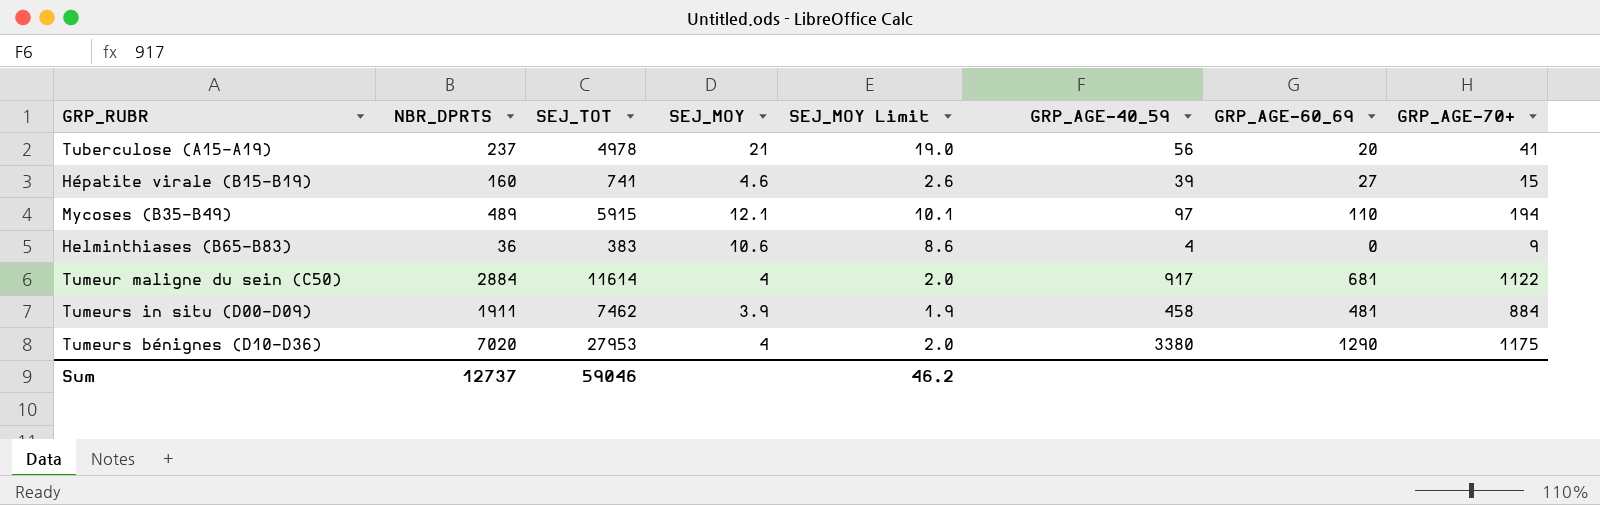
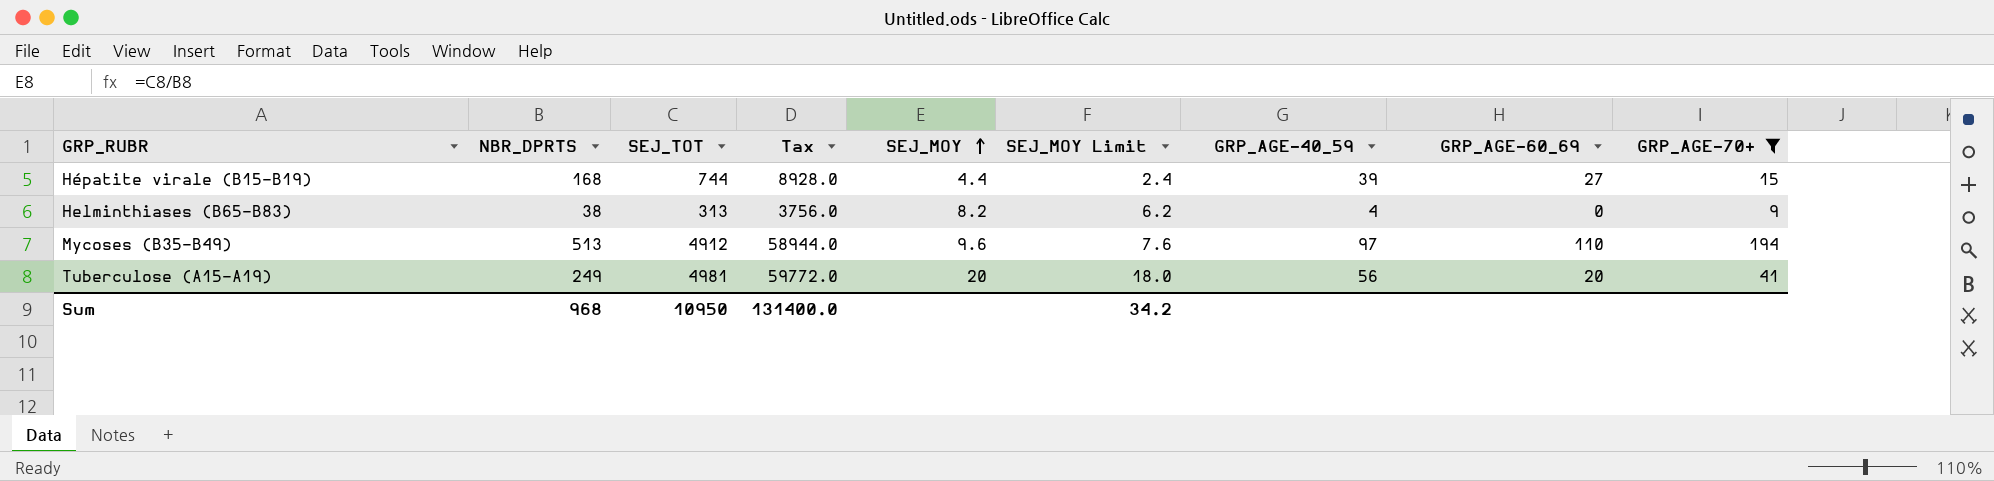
filter: none -> GRP_AGE-70+ <= 194
row order: none -> SEJ_MOY ascending
column Tax | formula: none -> [SEJ_TOT] * 12
Hépatite virale (B15-B19) | NBR_DPRTS: 160 -> 168
Hépatite virale (B15-B19) | SEJ_TOT: 741 -> 744
Hépatite virale (B15-B19) | SEJ_MOY: 4.6 -> 4.4
Hépatite virale (B15-B19) | SEJ_MOY Limit: 2.6 -> 2.4
Helminthiases (B65-B83) | NBR_DPRTS: 36 -> 38
Helminthiases (B65-B83) | SEJ_TOT: 383 -> 313
Helminthiases (B65-B83) | SEJ_MOY: 10.6 -> 8.2
Helminthiases (B65-B83) | SEJ_MOY Limit: 8.6 -> 6.2
Mycoses (B35-B49) | NBR_DPRTS: 489 -> 513
Mycoses (B35-B49) | SEJ_TOT: 5915 -> 4912
Mycoses (B35-B49) | SEJ_MOY: 12.1 -> 9.6
Mycoses (B35-B49) | SEJ_MOY Limit: 10.1 -> 7.6
Tuberculose (A15-A19) | NBR_DPRTS: 237 -> 249
Tuberculose (A15-A19) | SEJ_TOT: 4978 -> 4981
Tuberculose (A15-A19) | SEJ_MOY: 21 -> 20
Tuberculose (A15-A19) | SEJ_MOY Limit: 19.0 -> 18.0
Sum | NBR_DPRTS: 12737 -> 968
Sum | SEJ_TOT: 59046 -> 10950
Sum | SEJ_MOY Limit: 46.2 -> 34.2

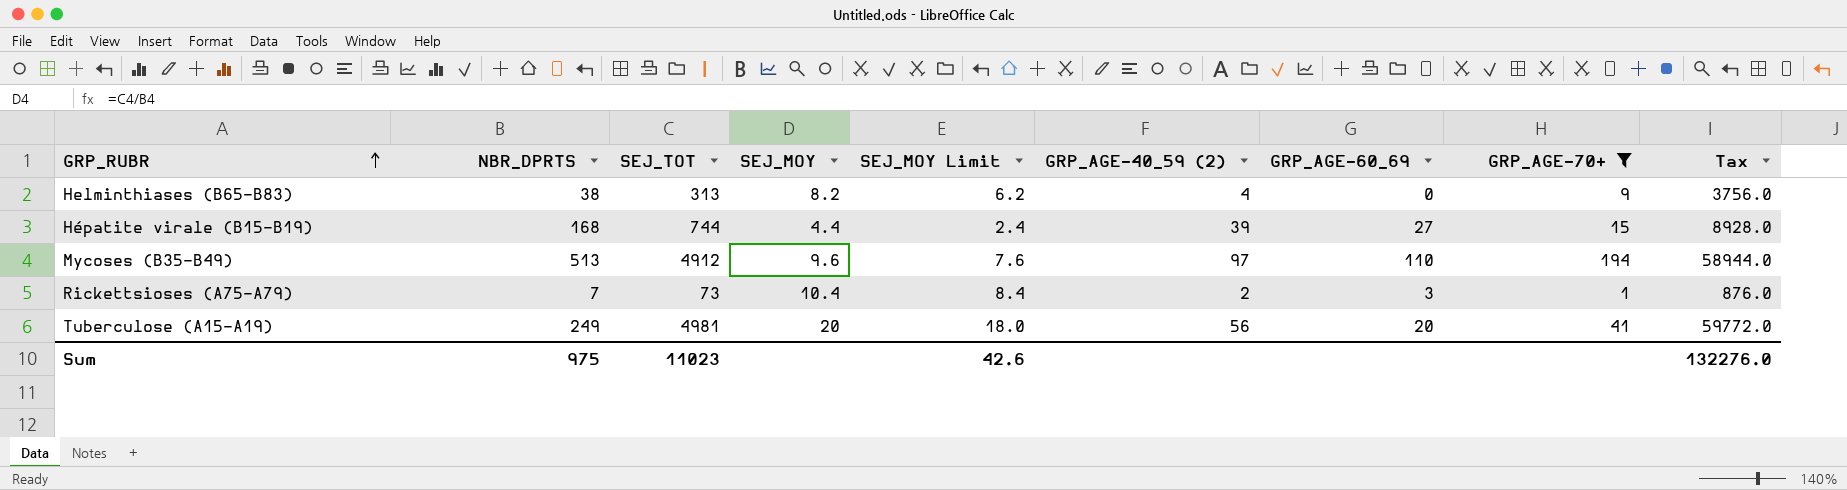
row order: SEJ_MOY ascending -> GRP_RUBR ascending
column name: GRP_AGE-40_59 -> GRP_AGE-40_59 (2)
column Tax | position: 4 -> 9
row Rickettsioses (A75-A79): none -> 7 | 73 | 10.4 | 8.4 | 2 | 3 | 1 | 876.0
Sum | NBR_DPRTS: 968 -> 975
Sum | SEJ_TOT: 10950 -> 11023
Sum | SEJ_MOY Limit: 34.2 -> 42.6
Sum | Tax: 131400.0 -> 132276.0

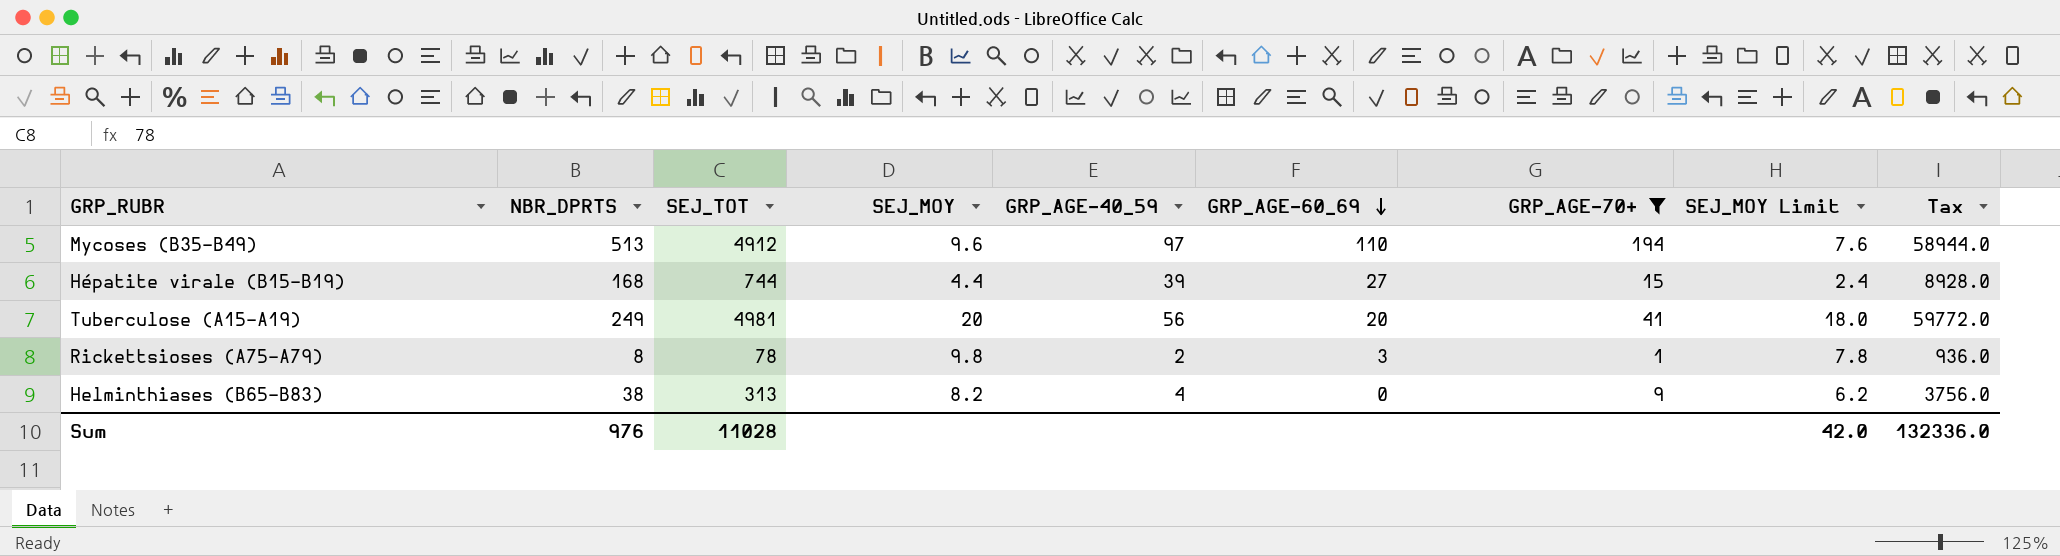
row order: GRP_RUBR ascending -> GRP_AGE-60_69 descending
column name: GRP_AGE-40_59 (2) -> GRP_AGE-40_59
column SEJ_MOY Limit | position: 5 -> 8
Rickettsioses (A75-A79) | NBR_DPRTS: 7 -> 8
Rickettsioses (A75-A79) | SEJ_TOT: 73 -> 78
Rickettsioses (A75-A79) | SEJ_MOY: 10.4 -> 9.8
Rickettsioses (A75-A79) | SEJ_MOY Limit: 8.4 -> 7.8
Rickettsioses (A75-A79) | Tax: 876.0 -> 936.0
Sum | NBR_DPRTS: 975 -> 976
Sum | SEJ_TOT: 11023 -> 11028
Sum | SEJ_MOY Limit: 42.6 -> 42.0
Sum | Tax: 132276.0 -> 132336.0

